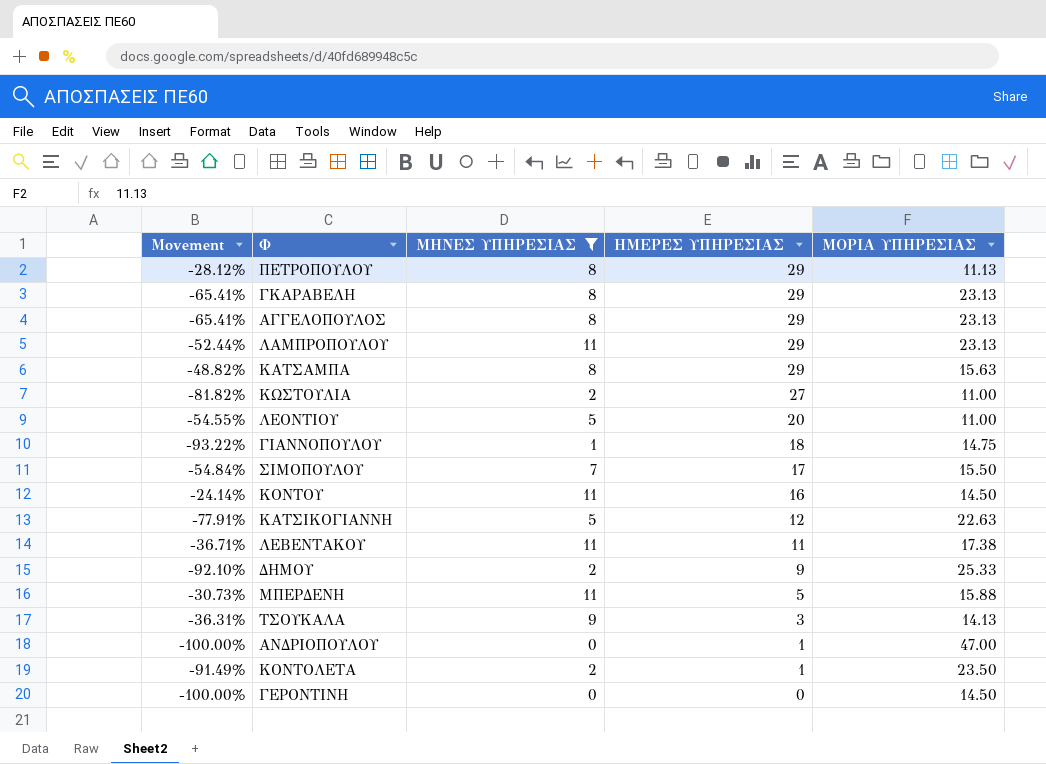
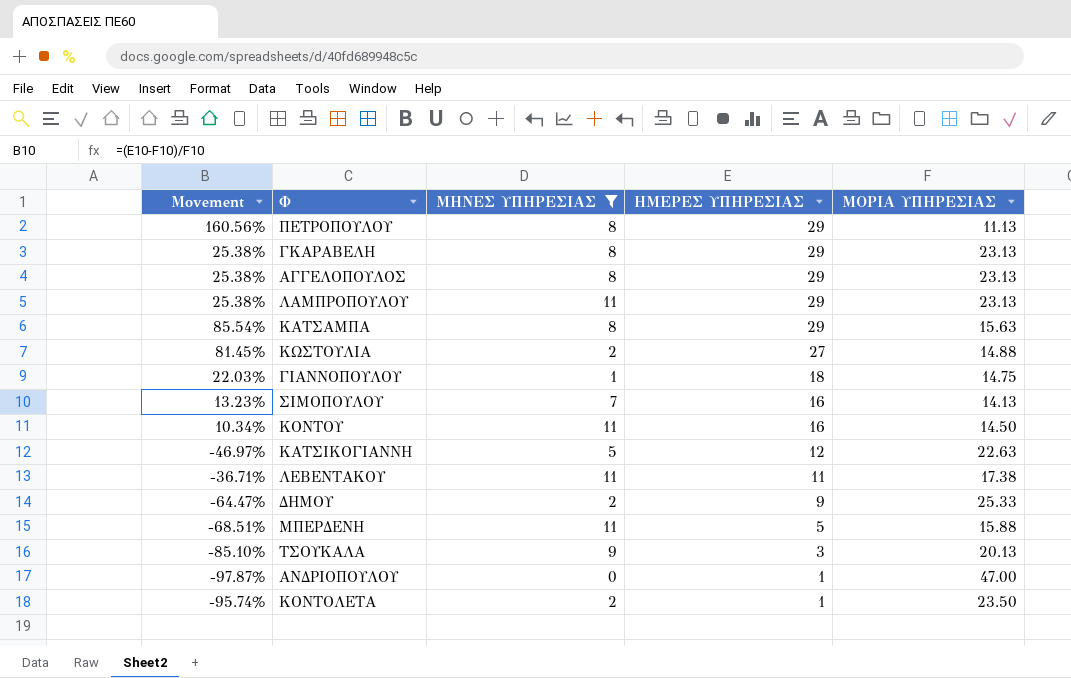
column Movement | formula: ([ΜΗΝΕΣ ΥΠΗΡΕΣΙΑΣ] - [ΜΟΡΙΑ ΥΠΗΡΕΣΙΑΣ]) / [ΜΟΡΙΑ ΥΠΗΡΕΣΙΑΣ] -> ([ΗΜΕΡΕΣ ΥΠΗΡΕΣΙΑΣ] - [ΜΟΡΙΑ ΥΠΗΡΕΣΙΑΣ]) / [ΜΟΡΙΑ ΥΠΗΡΕΣΙΑΣ]
row ΛΕΟΝΤΙΟΥ: -54.55% | 5 | 20 | 11.00 -> none
row ΓΕΡΟΝΤΙΝΗ: -100.00% | 0 | 0 | 14.50 -> none
ΚΩΣΤΟΥΛΙΑ | ΜΟΡΙΑ ΥΠΗΡΕΣΙΑΣ: 11.00 -> 14.88
ΣΙΜΟΠΟΥΛΟΥ | ΗΜΕΡΕΣ ΥΠΗΡΕΣΙΑΣ: 17 -> 16
ΣΙΜΟΠΟΥΛΟΥ | ΜΟΡΙΑ ΥΠΗΡΕΣΙΑΣ: 15.50 -> 14.13
ΤΣΟΥΚΑΛΑ | ΜΟΡΙΑ ΥΠΗΡΕΣΙΑΣ: 14.13 -> 20.13

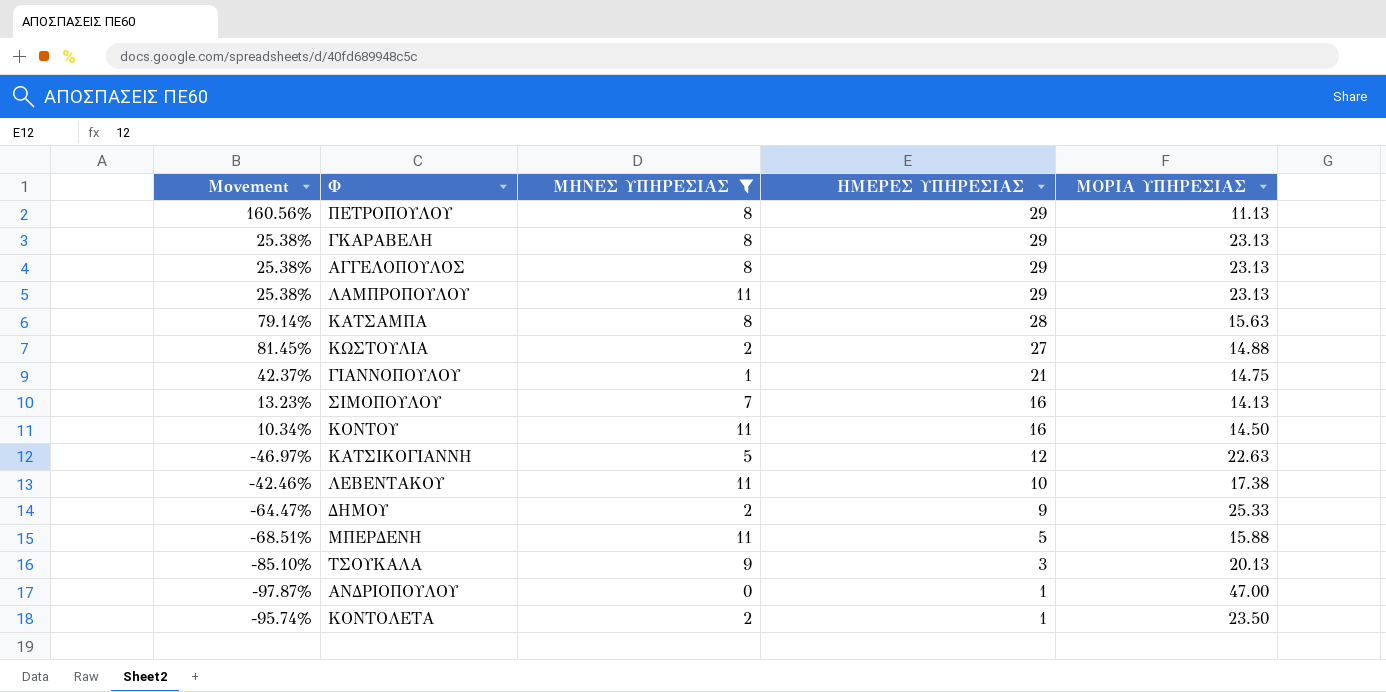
ΚΑΤΣΑΜΠΑ | Movement: 85.54% -> 79.14%
ΚΑΤΣΑΜΠΑ | ΗΜΕΡΕΣ ΥΠΗΡΕΣΙΑΣ: 29 -> 28
ΓΙΑΝΝΟΠΟΥΛΟΥ | Movement: 22.03% -> 42.37%
ΓΙΑΝΝΟΠΟΥΛΟΥ | ΗΜΕΡΕΣ ΥΠΗΡΕΣΙΑΣ: 18 -> 21
ΛΕΒΕΝΤΑΚΟΥ | Movement: -36.71% -> -42.46%
ΛΕΒΕΝΤΑΚΟΥ | ΗΜΕΡΕΣ ΥΠΗΡΕΣΙΑΣ: 11 -> 10

